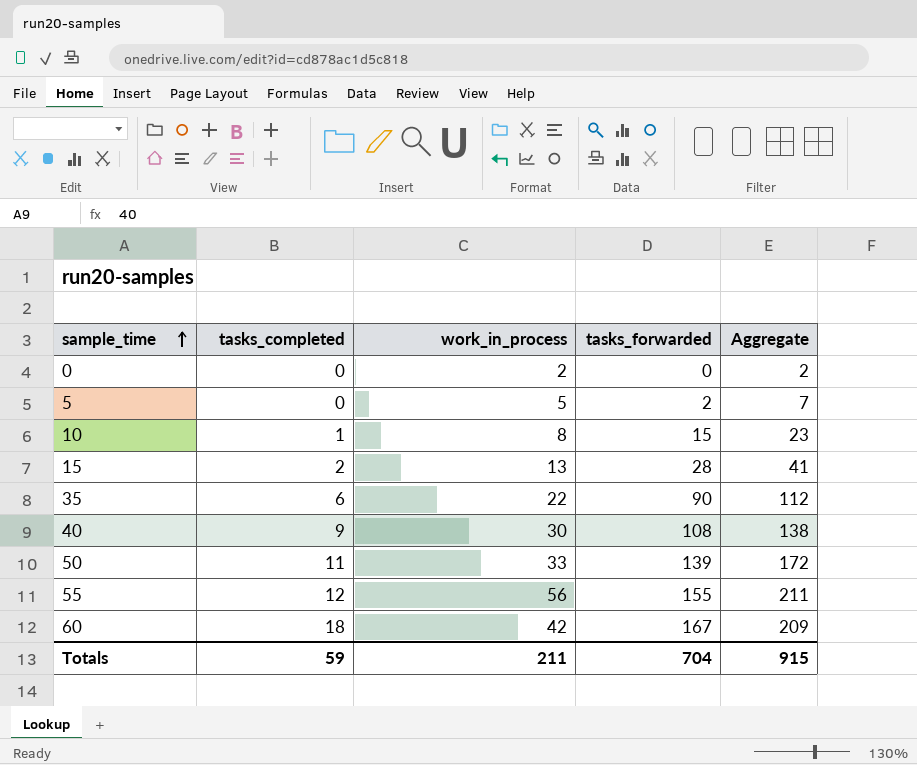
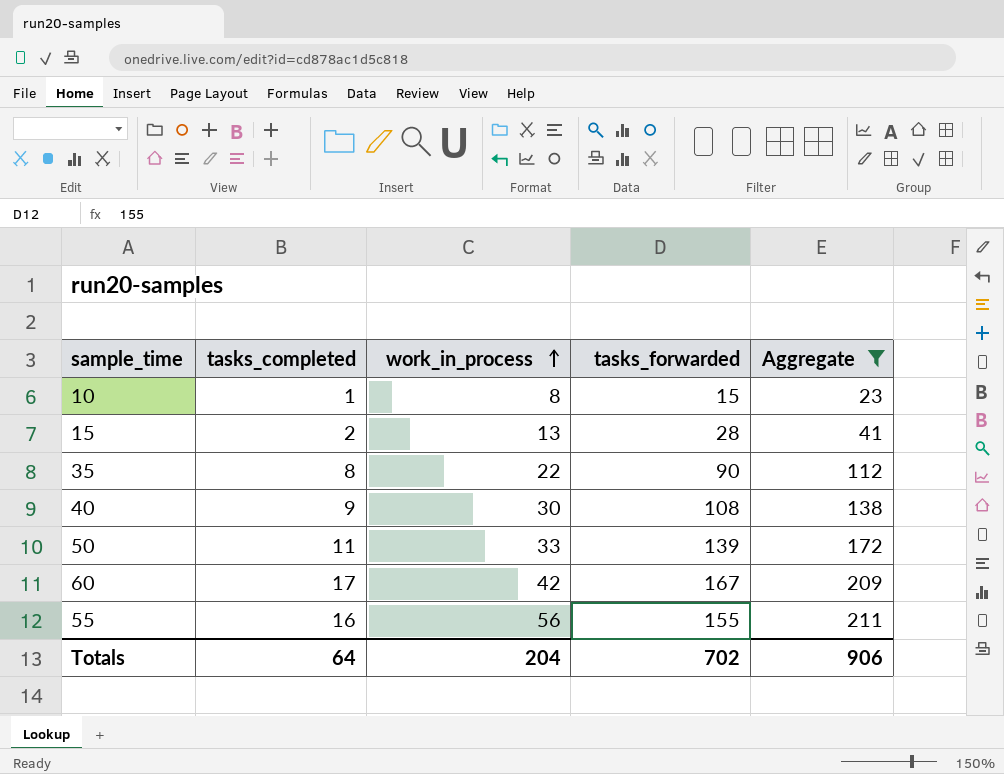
filter: none -> Aggregate >= 23
row order: sample_time ascending -> work_in_process ascending
35 | tasks_completed: 6 -> 8
60 | tasks_completed: 18 -> 17
55 | tasks_completed: 12 -> 16
Totals | tasks_completed: 59 -> 64
Totals | work_in_process: 211 -> 204
Totals | tasks_forwarded: 704 -> 702
Totals | Aggregate: 915 -> 906

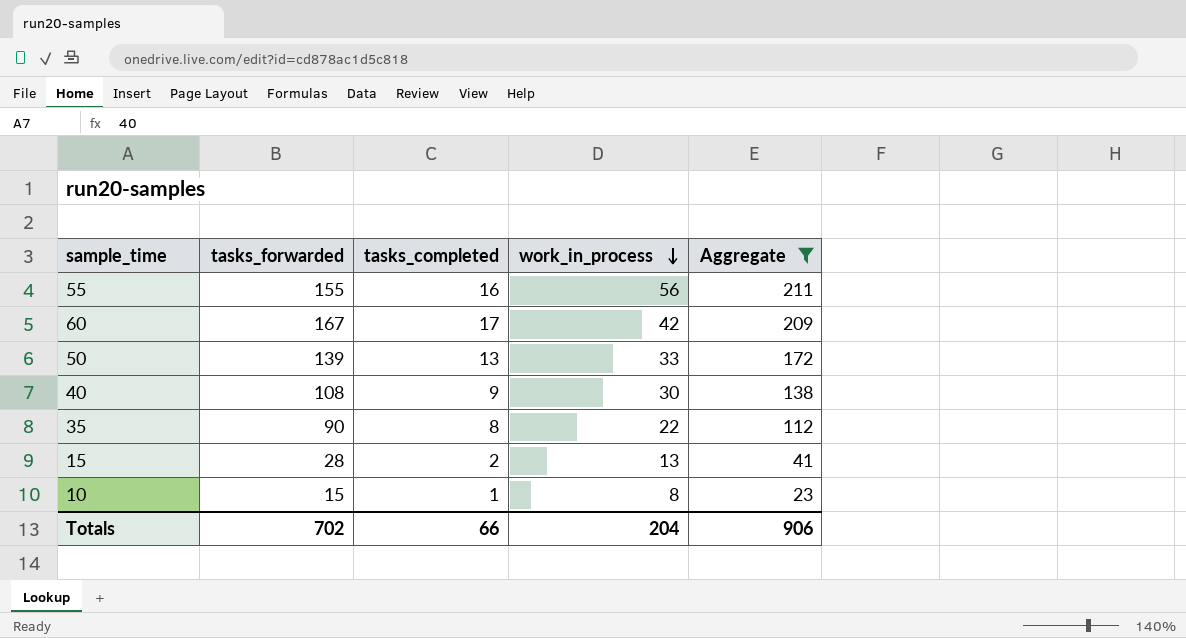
row order: work_in_process ascending -> work_in_process descending
column tasks_forwarded | position: 4 -> 2
50 | tasks_completed: 11 -> 13
Totals | tasks_completed: 64 -> 66

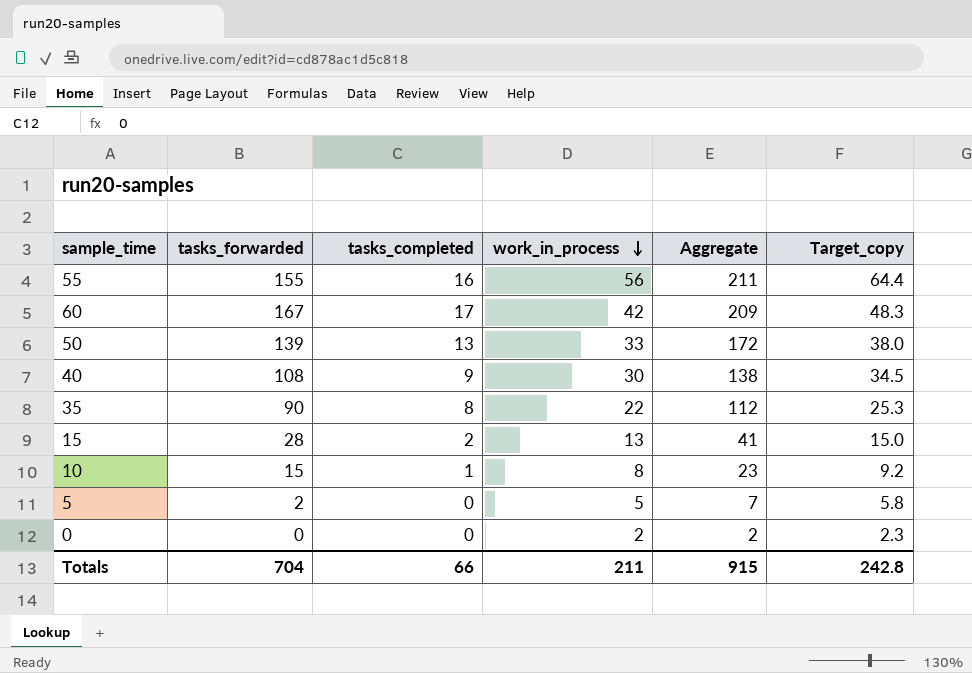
filter: Aggregate >= 23 -> none
column Target_copy | formula: none -> [work_in_process] * 1.15
Totals | tasks_forwarded: 702 -> 704
Totals | work_in_process: 204 -> 211
Totals | Aggregate: 906 -> 915

